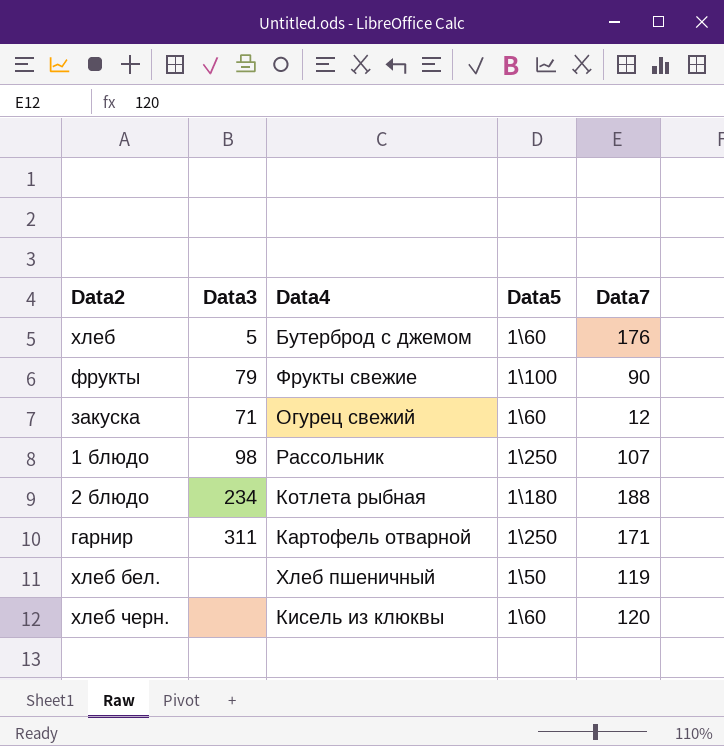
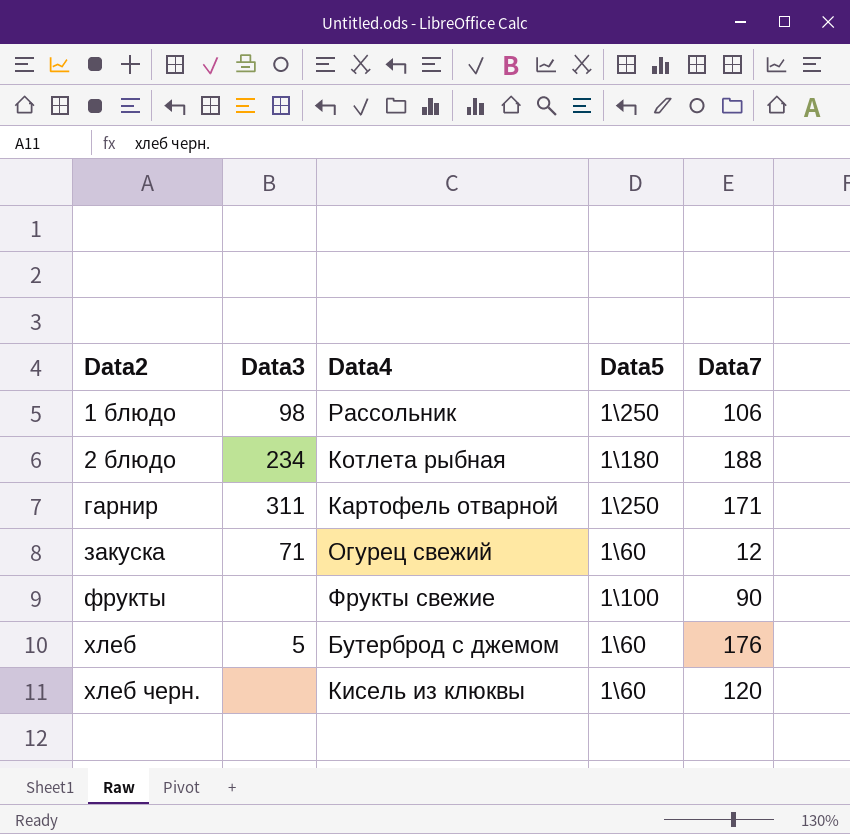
row order: none -> Data2 ascending
row хлеб бел.: none | Хлеб пшеничный | 1\50 | 119 -> none
1 блюдо | Data7: 107 -> 106
фрукты | Data3: 79 -> none

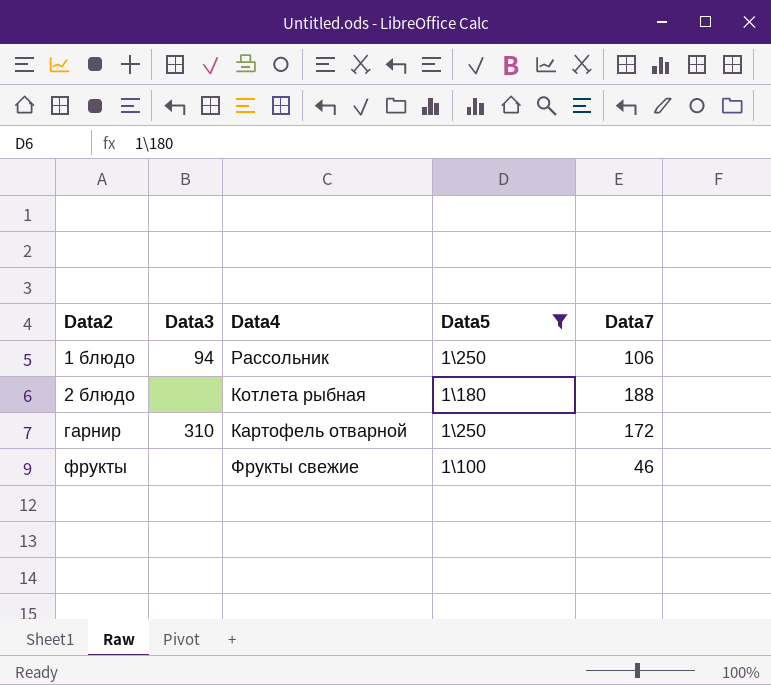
filter: none -> Data5 != 1\60
1 блюдо | Data3: 98 -> 94
2 блюдо | Data3: 234 -> none
гарнир | Data3: 311 -> 310
гарнир | Data7: 171 -> 172
фрукты | Data7: 90 -> 46

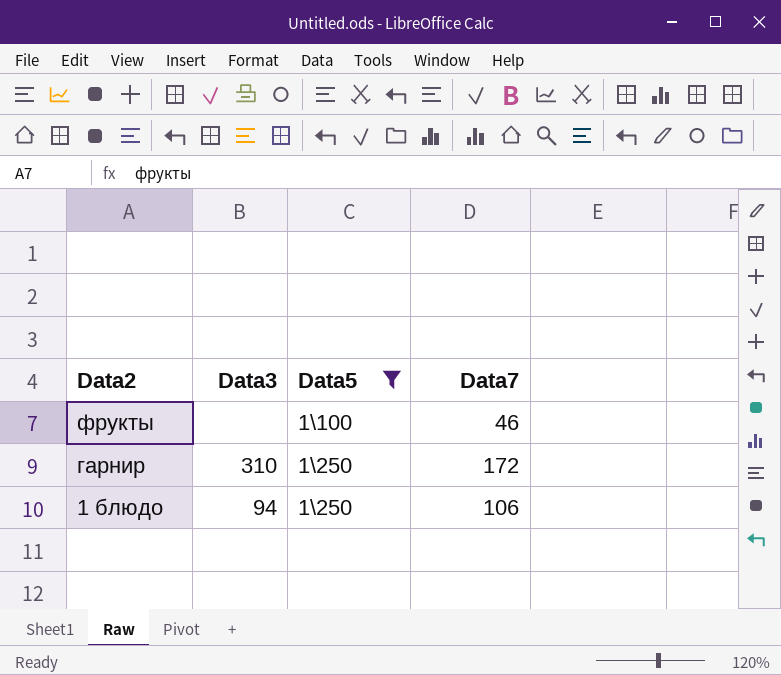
row order: Data2 ascending -> Data2 descending
column Data4 | position: 3 -> none
row 2 блюдо: none | Котлета рыбная | 1\180 | 188 -> none

